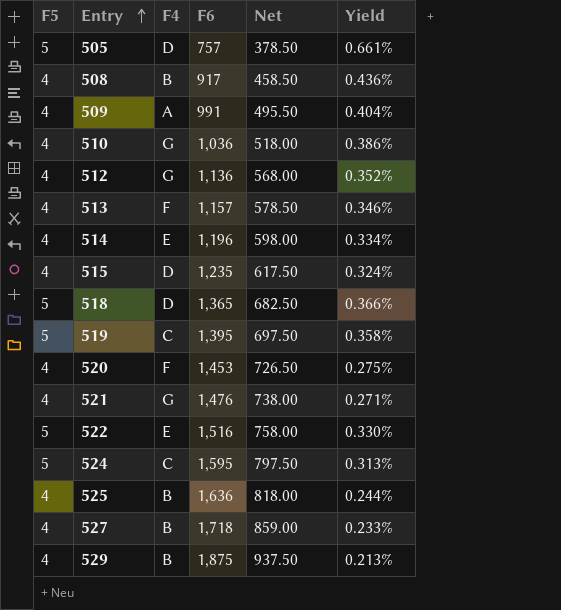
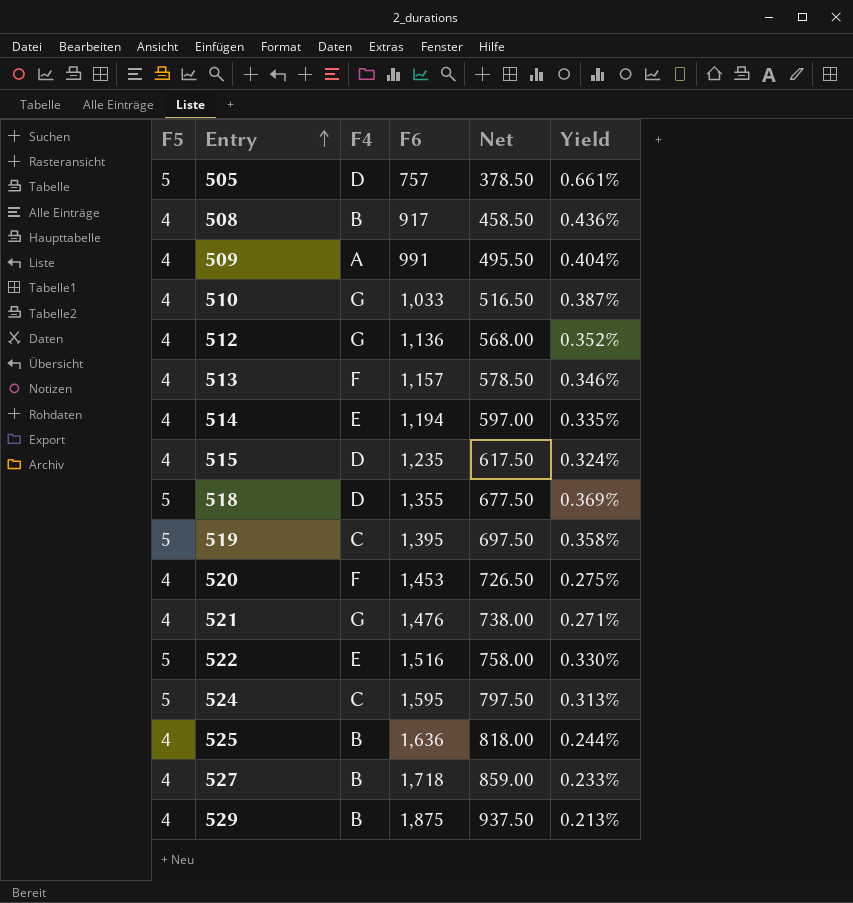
510 | F6: 1,036 -> 1,033
510 | Net: 518.00 -> 516.50
510 | Yield: 0.386% -> 0.387%
514 | F6: 1,196 -> 1,194
514 | Net: 598.00 -> 597.00
514 | Yield: 0.334% -> 0.335%
518 | F6: 1,365 -> 1,355
518 | Net: 682.50 -> 677.50
518 | Yield: 0.366% -> 0.369%

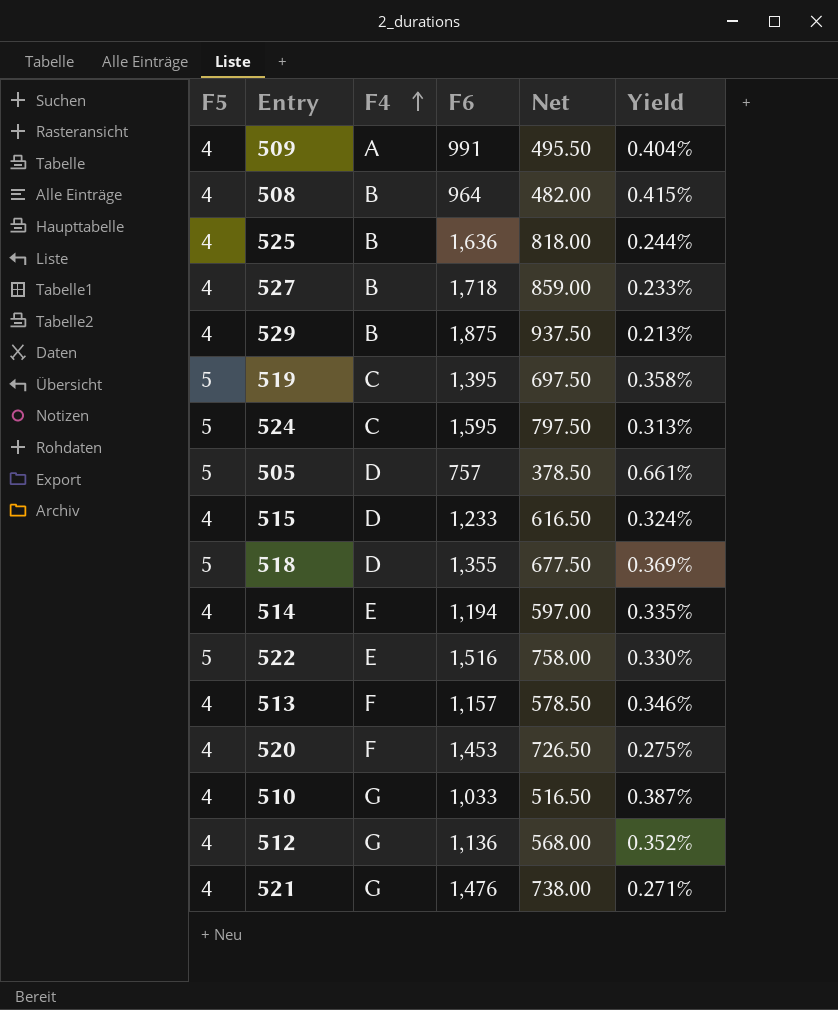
row order: Entry ascending -> F4 ascending
508 | F6: 917 -> 964
508 | Net: 458.50 -> 482.00
508 | Yield: 0.436% -> 0.415%
515 | F6: 1,235 -> 1,233
515 | Net: 617.50 -> 616.50

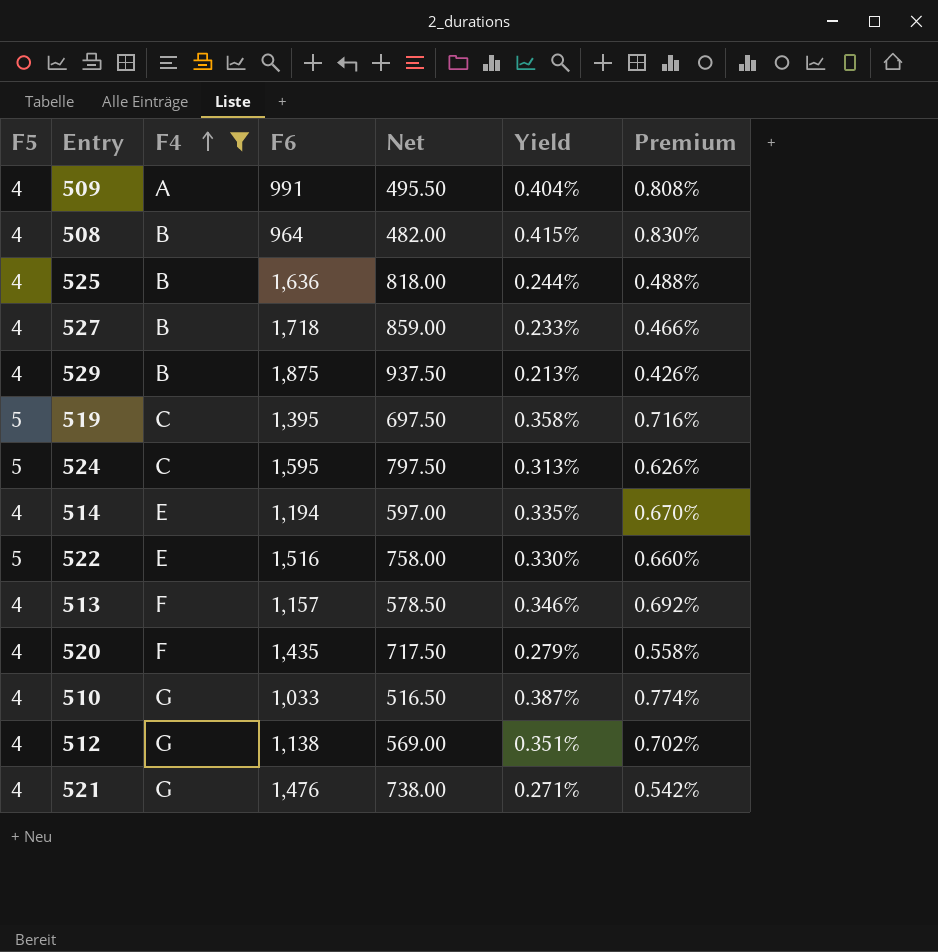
filter: none -> F4 != D
column Premium | formula: none -> [Yield] * 2
520 | F6: 1,453 -> 1,435
520 | Net: 726.50 -> 717.50
520 | Yield: 0.275% -> 0.279%
512 | F6: 1,136 -> 1,138
512 | Net: 568.00 -> 569.00
512 | Yield: 0.352% -> 0.351%

